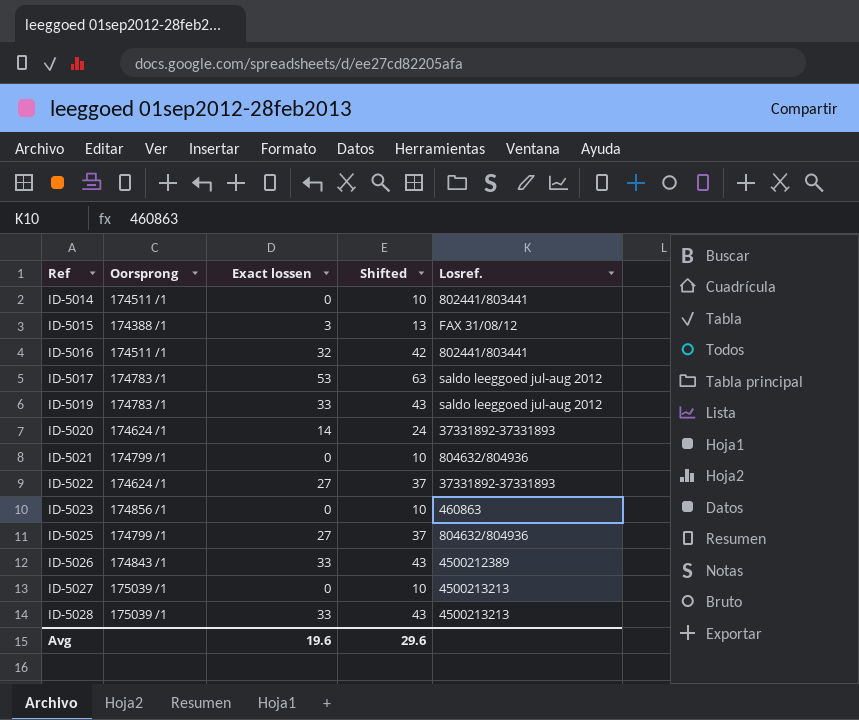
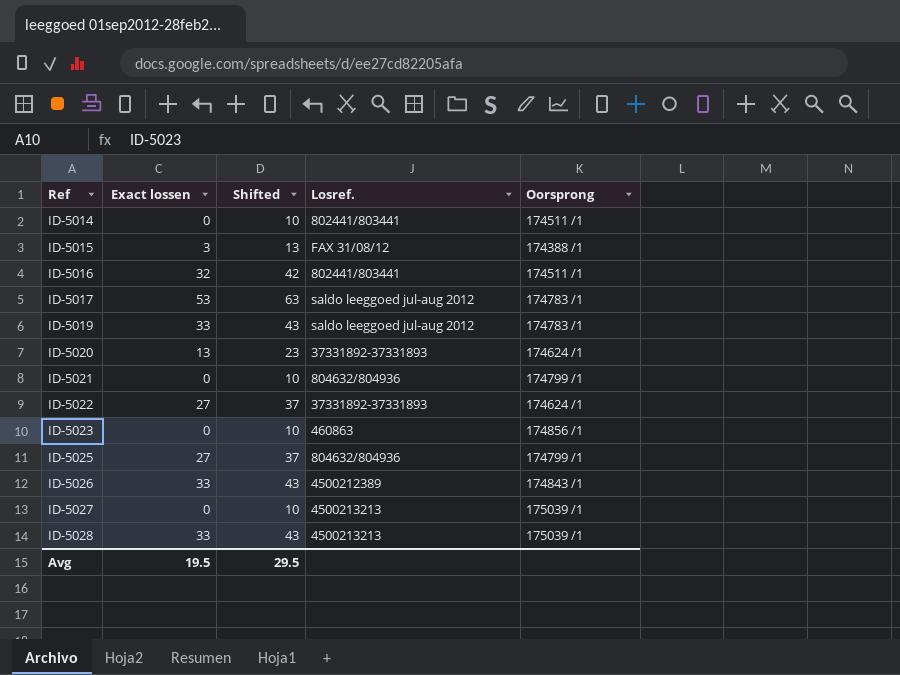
column Oorsprong | position: 2 -> 5
ID-5020 | Exact lossen: 14 -> 13
ID-5020 | Shifted: 24 -> 23
Avg | Exact lossen: 19.6 -> 19.5
Avg | Shifted: 29.6 -> 29.5

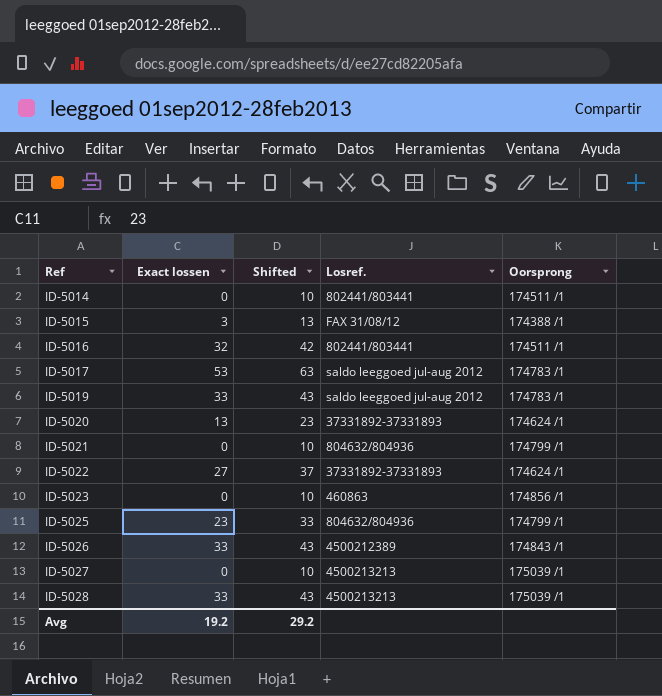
ID-5025 | Exact lossen: 27 -> 23
ID-5025 | Shifted: 37 -> 33
Avg | Exact lossen: 19.5 -> 19.2
Avg | Shifted: 29.5 -> 29.2

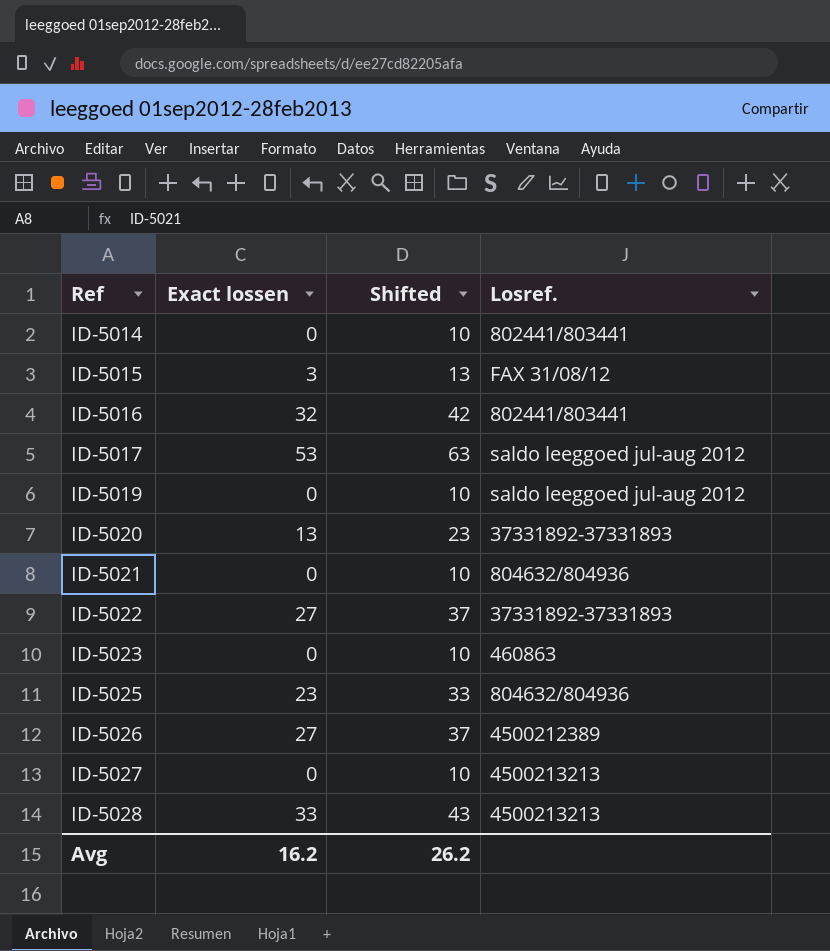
column Oorsprong | position: 5 -> none
ID-5019 | Exact lossen: 33 -> 0
ID-5019 | Shifted: 43 -> 10
ID-5026 | Exact lossen: 33 -> 27
ID-5026 | Shifted: 43 -> 37
Avg | Exact lossen: 19.2 -> 16.2
Avg | Shifted: 29.2 -> 26.2

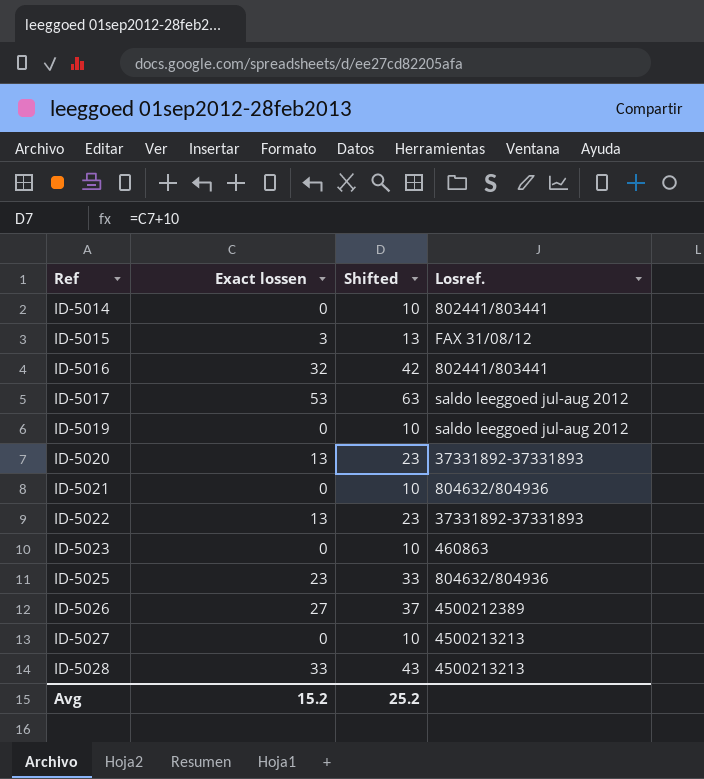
ID-5022 | Exact lossen: 27 -> 13
ID-5022 | Shifted: 37 -> 23
Avg | Exact lossen: 16.2 -> 15.2
Avg | Shifted: 26.2 -> 25.2

